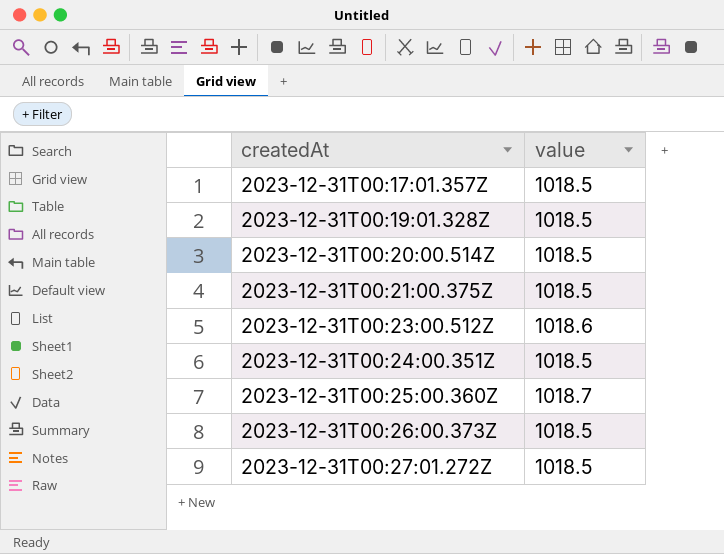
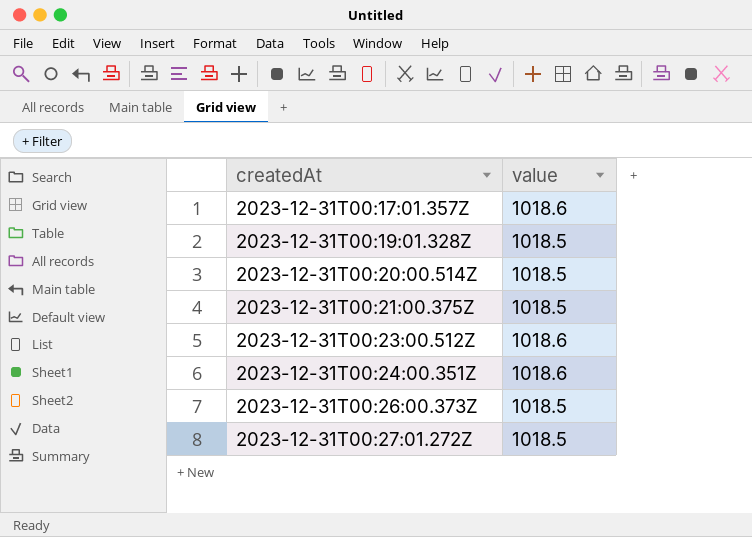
row 2023-12-31T00:25:00.360Z: 1018.7 -> none
2023-12-31T00:17:01.357Z | value: 1018.5 -> 1018.6
2023-12-31T00:24:00.351Z | value: 1018.5 -> 1018.6

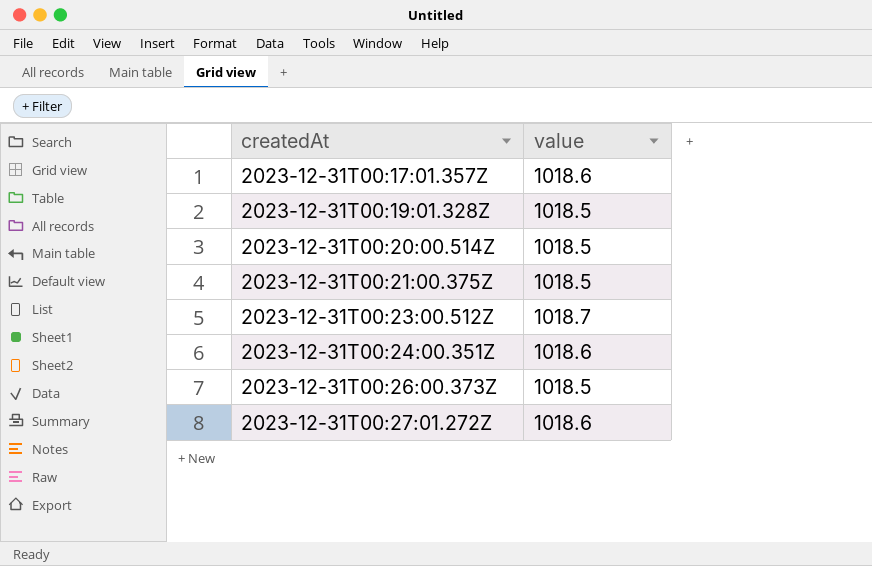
2023-12-31T00:23:00.512Z | value: 1018.6 -> 1018.7
2023-12-31T00:27:01.272Z | value: 1018.5 -> 1018.6

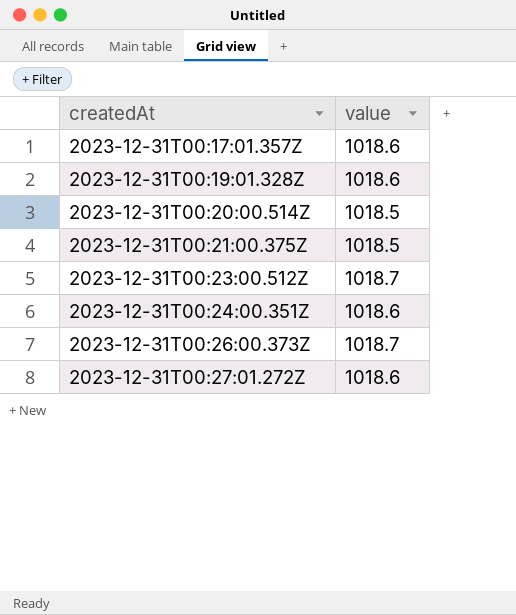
2023-12-31T00:19:01.328Z | value: 1018.5 -> 1018.6
2023-12-31T00:26:00.373Z | value: 1018.5 -> 1018.7

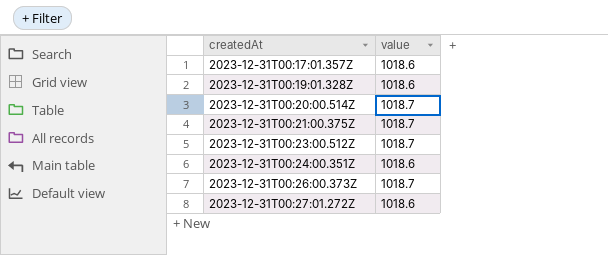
2023-12-31T00:20:00.514Z | value: 1018.5 -> 1018.7
2023-12-31T00:21:00.375Z | value: 1018.5 -> 1018.7

